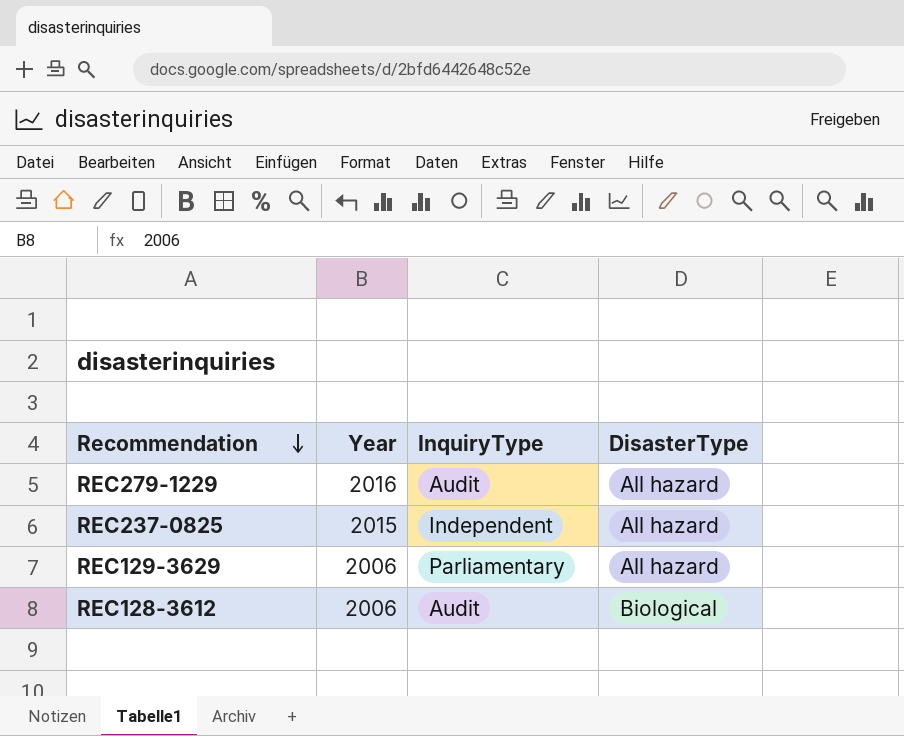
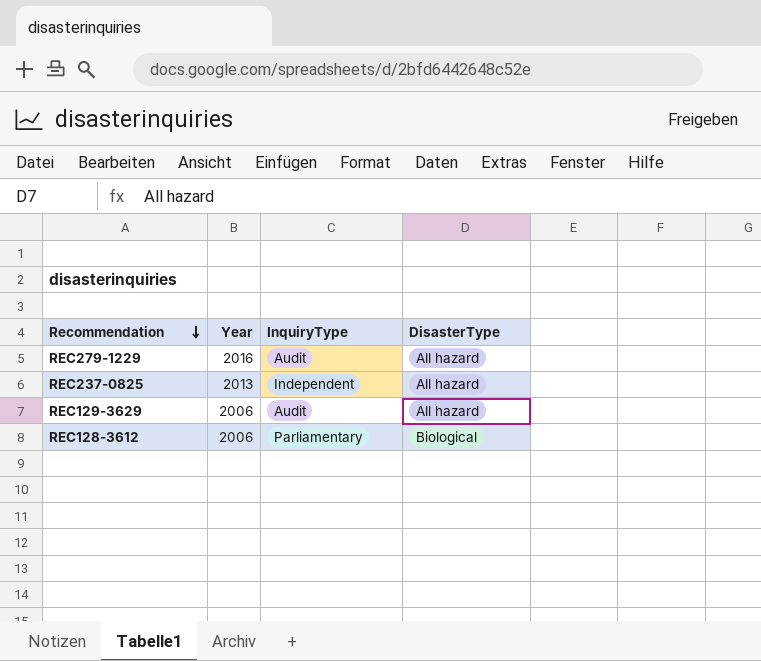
REC237-0825 | Year: 2015 -> 2013
REC129-3629 | InquiryType: Parliamentary -> Audit
REC128-3612 | InquiryType: Audit -> Parliamentary

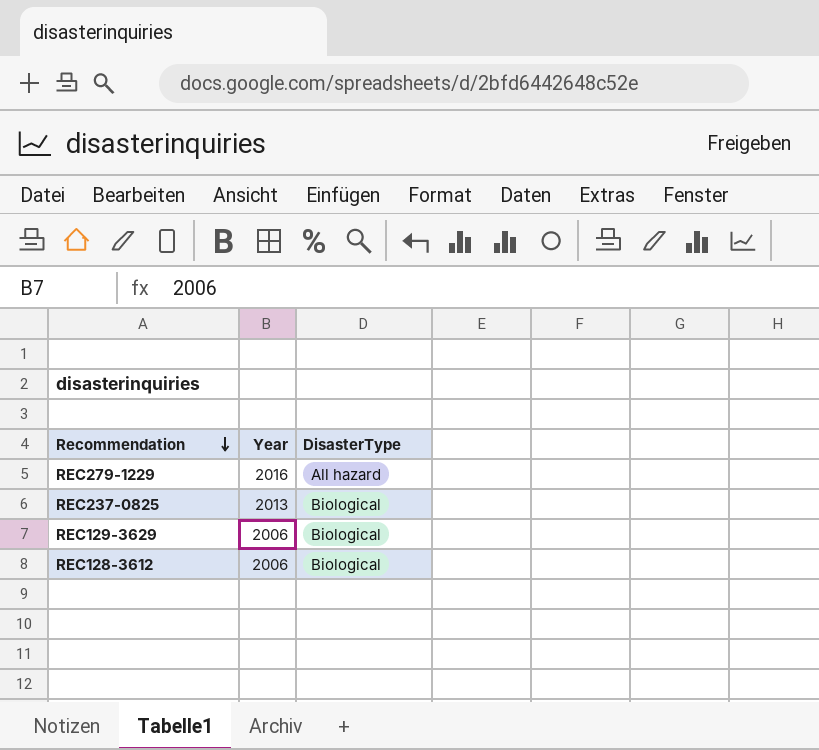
column InquiryType | position: 3 -> none
REC237-0825 | DisasterType: All hazard -> Biological
REC129-3629 | DisasterType: All hazard -> Biological

